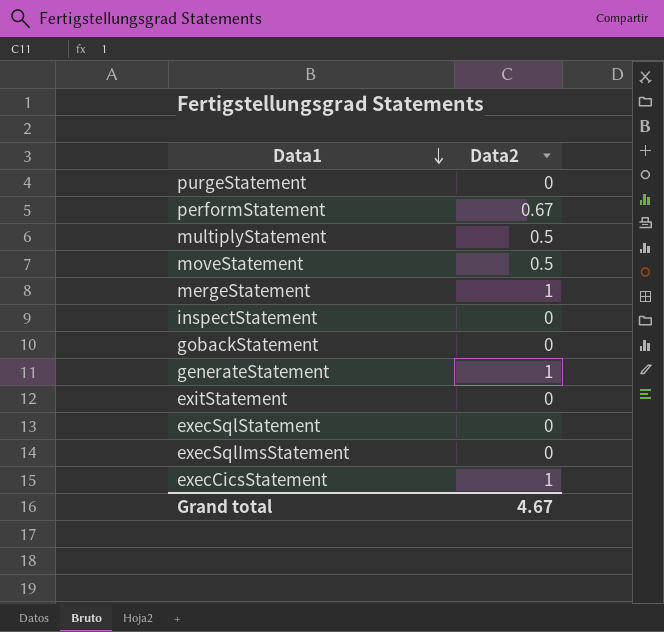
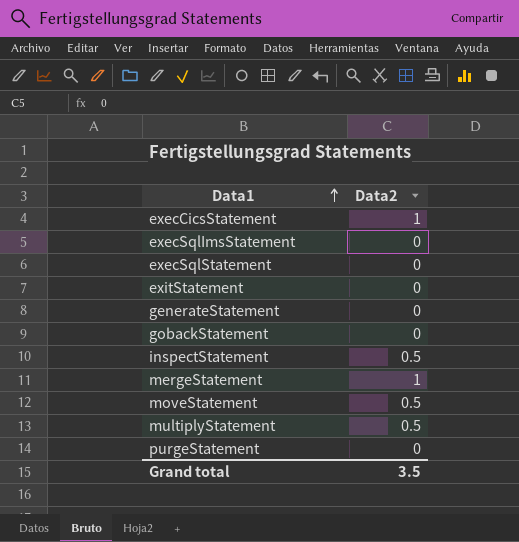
row order: Data1 descending -> Data1 ascending
row performStatement: 0.67 -> none
generateStatement | Data2: 1 -> 0
inspectStatement | Data2: 0 -> 0.5
Grand total | Data2: 4.67 -> 3.5

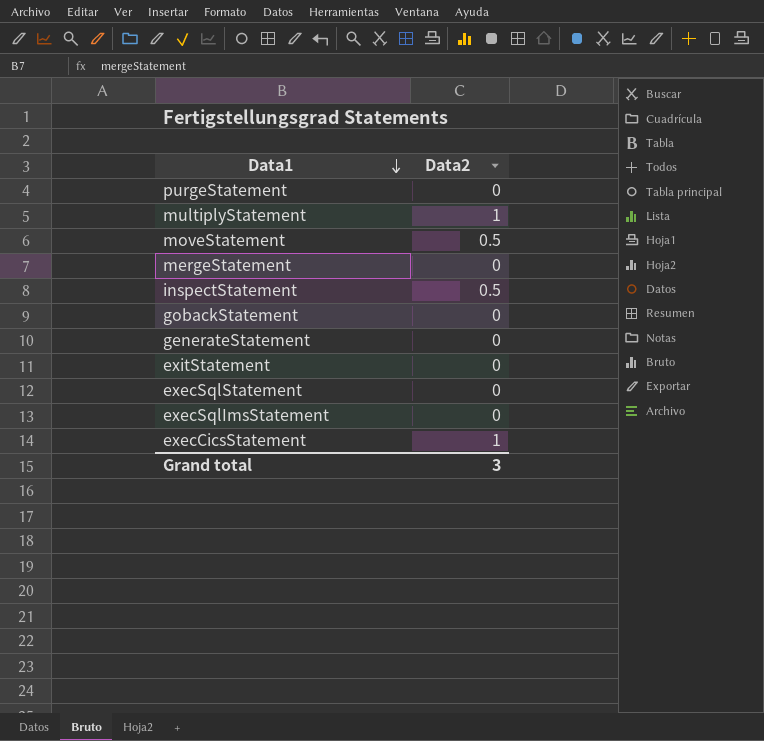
row order: Data1 ascending -> Data1 descending
multiplyStatement | Data2: 0.5 -> 1
mergeStatement | Data2: 1 -> 0
Grand total | Data2: 3.5 -> 3

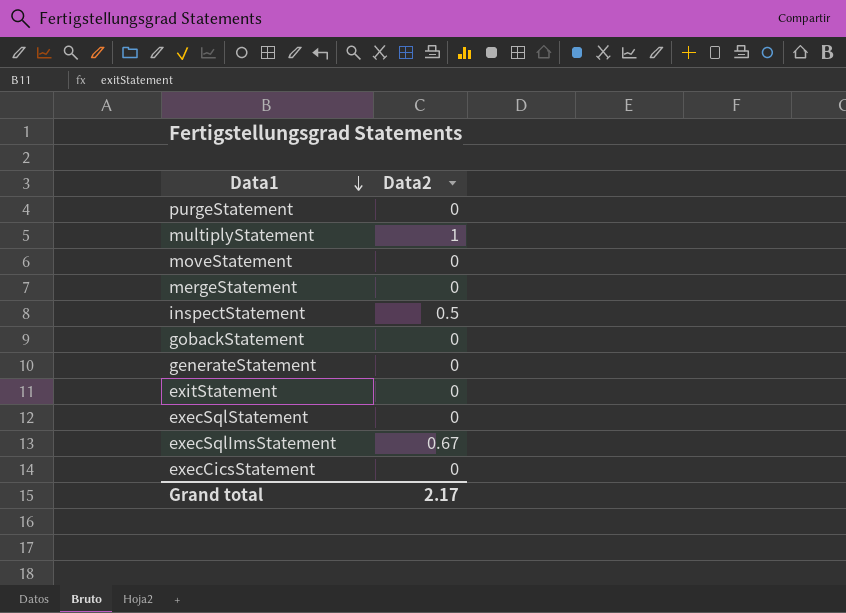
moveStatement | Data2: 0.5 -> 0
execSqlImsStatement | Data2: 0 -> 0.67
execCicsStatement | Data2: 1 -> 0
Grand total | Data2: 3 -> 2.17

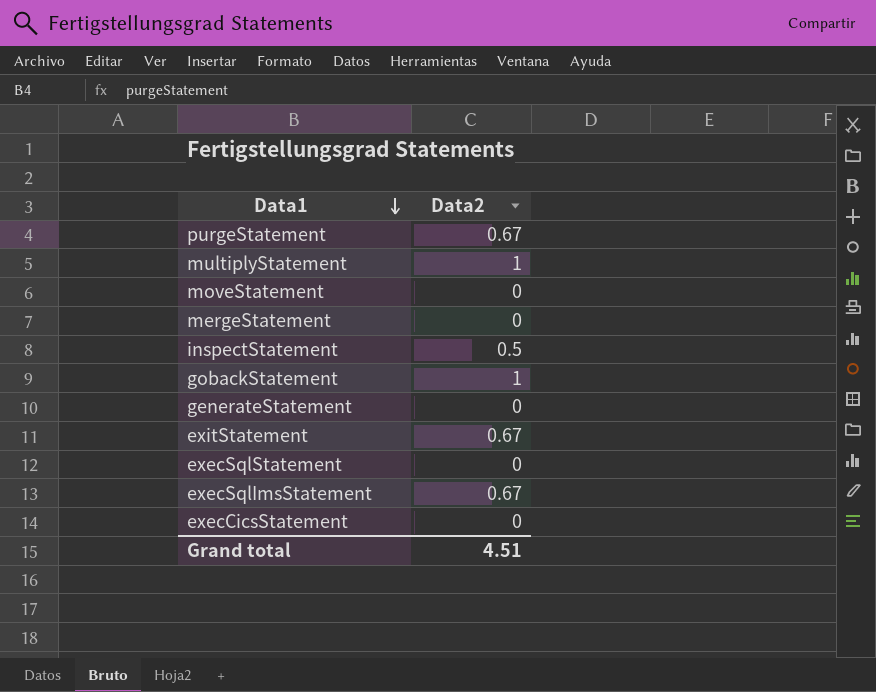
purgeStatement | Data2: 0 -> 0.67
gobackStatement | Data2: 0 -> 1
exitStatement | Data2: 0 -> 0.67
Grand total | Data2: 2.17 -> 4.51

